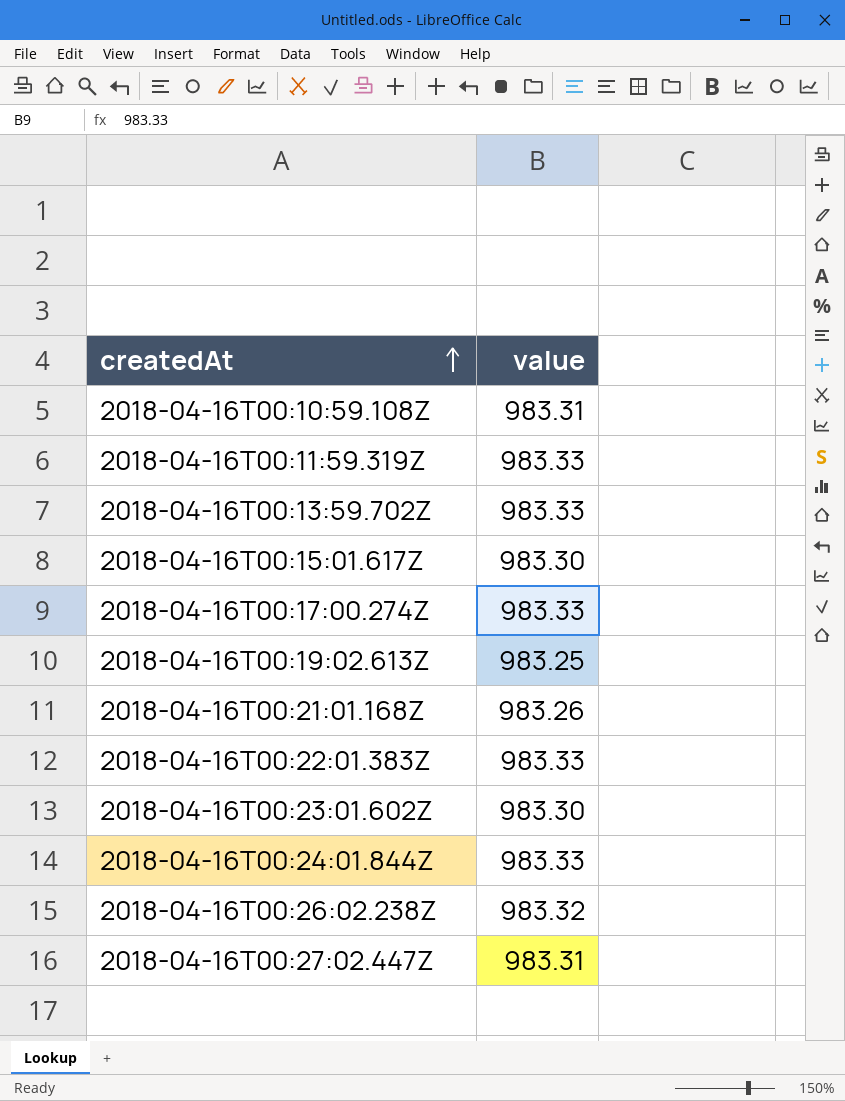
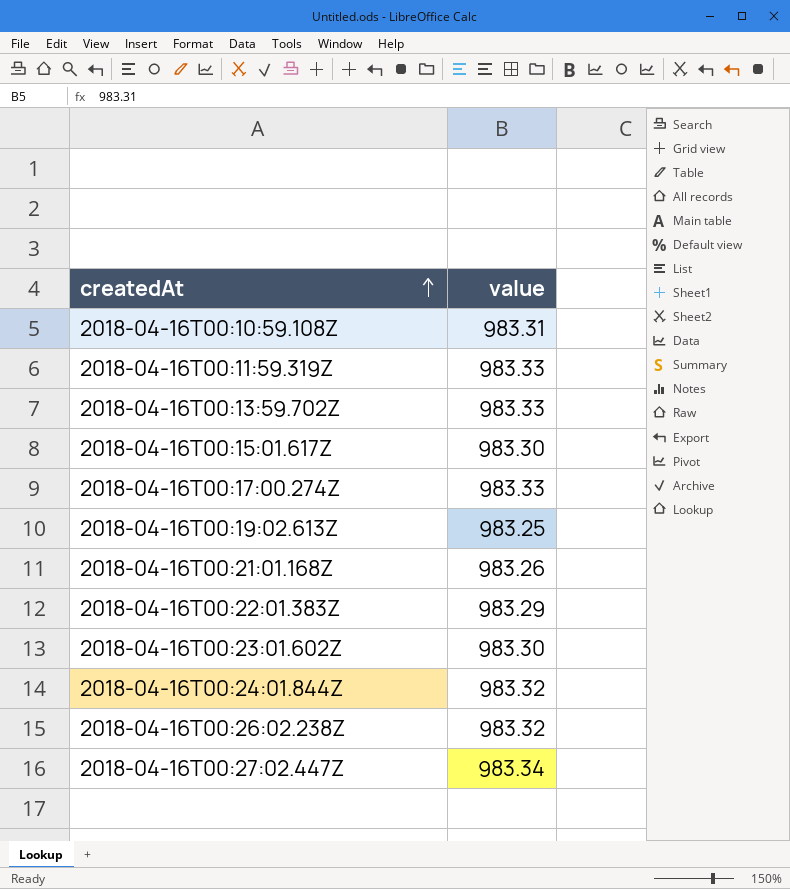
2018-04-16T00:22:01.383Z | value: 983.33 -> 983.29
2018-04-16T00:24:01.844Z | value: 983.33 -> 983.32
2018-04-16T00:27:02.447Z | value: 983.31 -> 983.34

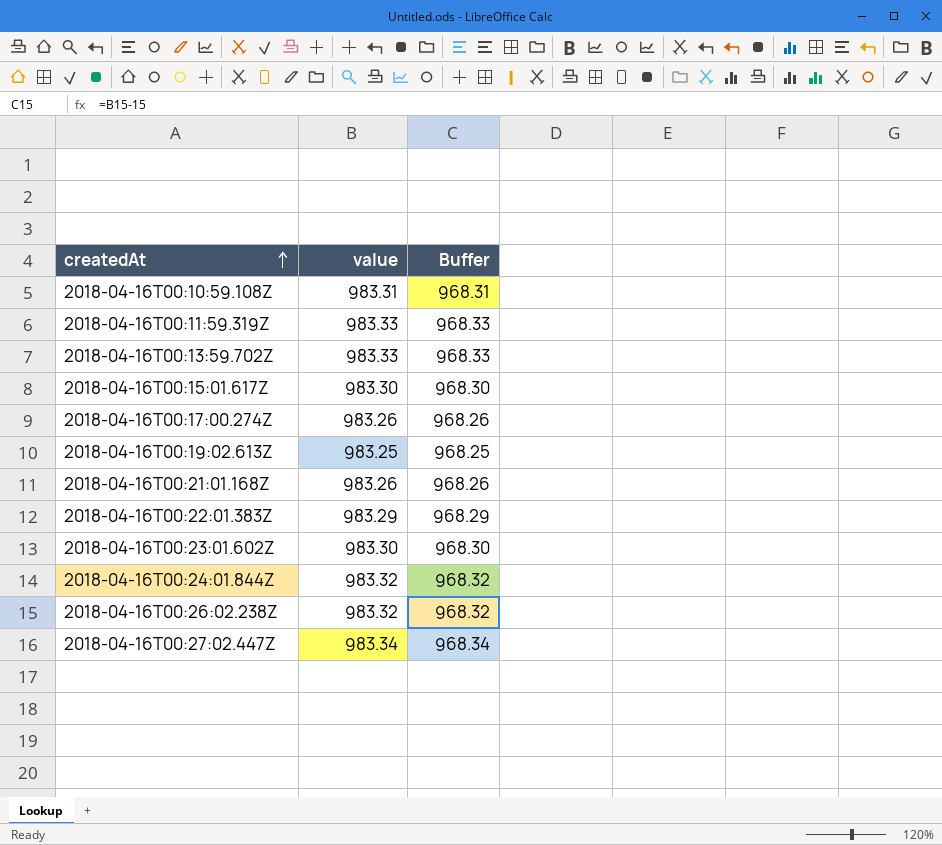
column Buffer | formula: none -> [value] - 15
2018-04-16T00:17:00.274Z | value: 983.33 -> 983.26

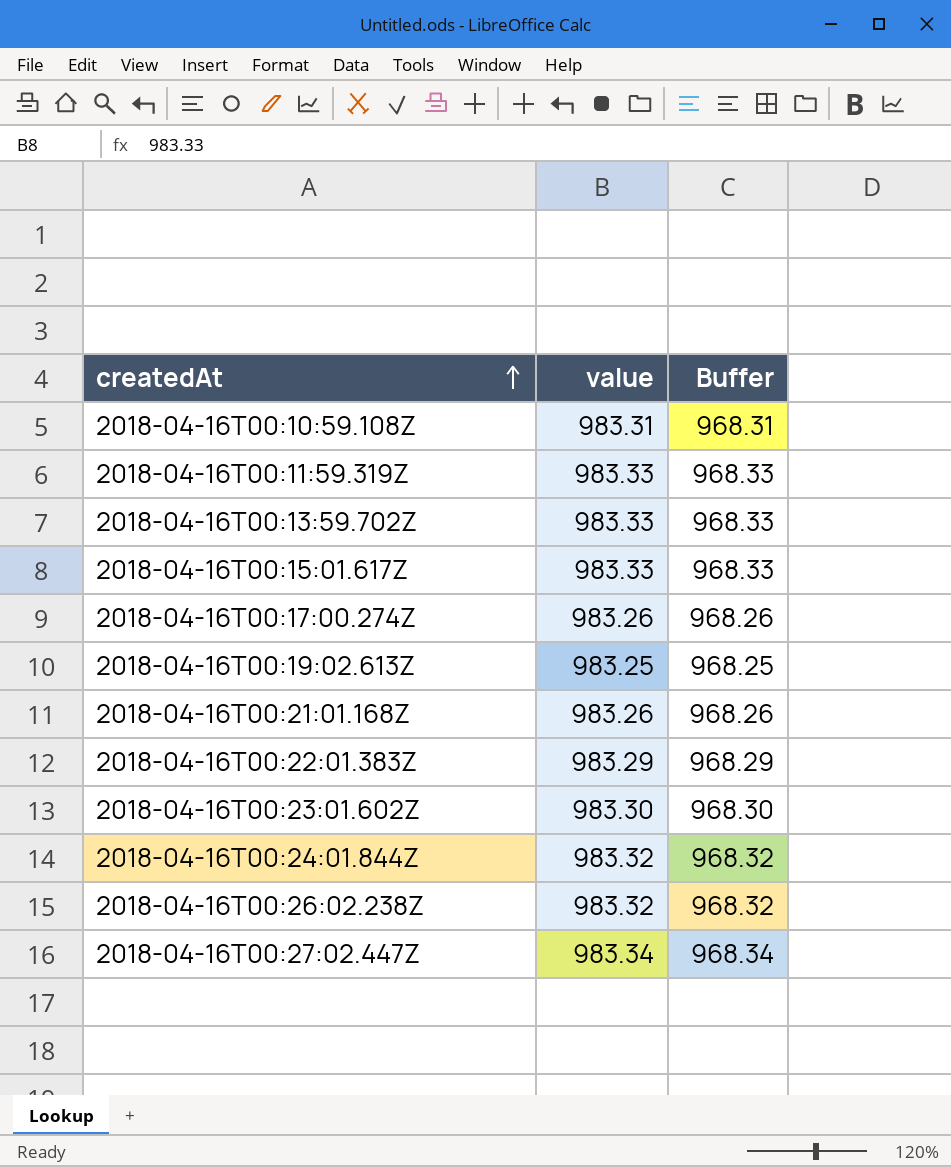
2018-04-16T00:15:01.617Z | value: 983.30 -> 983.33
2018-04-16T00:15:01.617Z | Buffer: 968.30 -> 968.33

